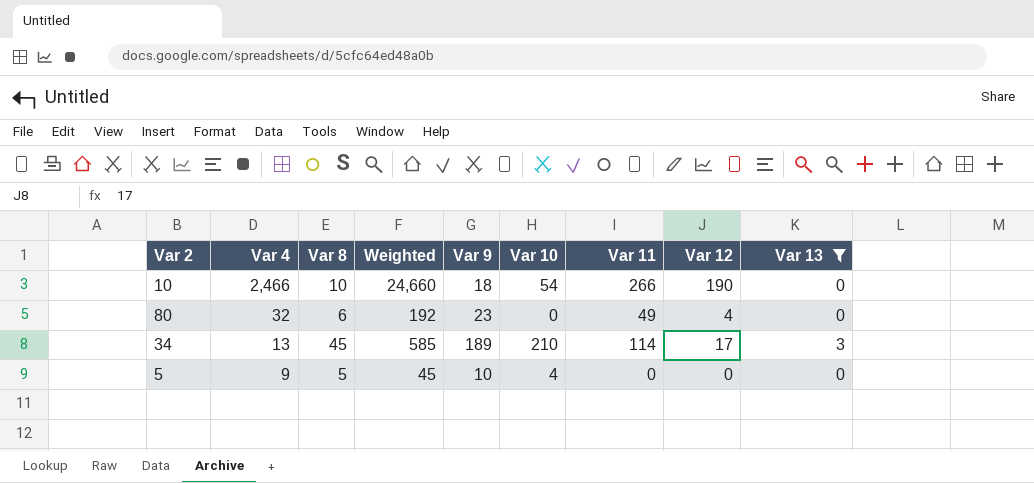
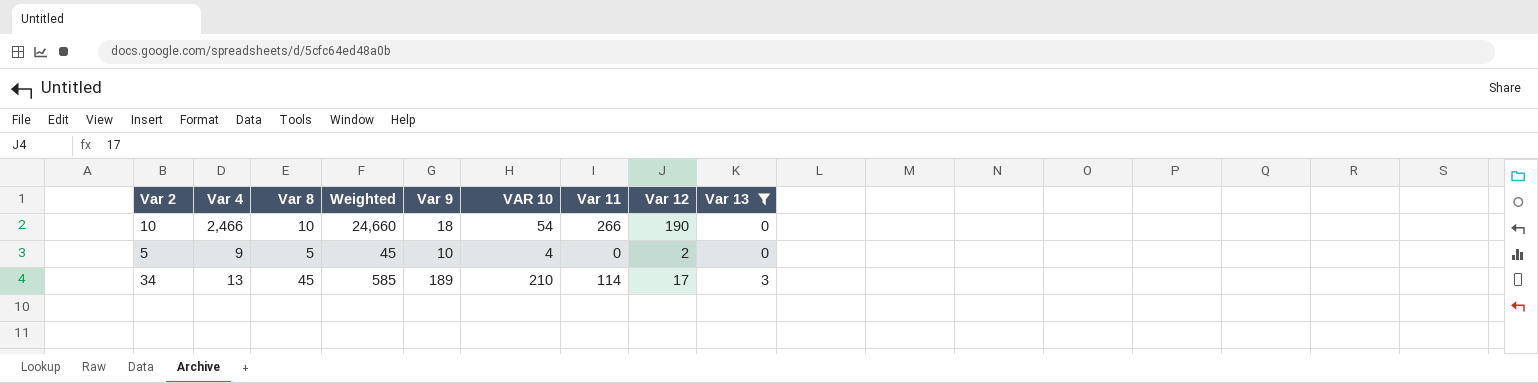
row order: Var 4 descending -> Var 13 ascending
column name: Var 10 -> VAR 10
row 80: 32 | 6 | 192 | 23 | 0 | 49 | 4 | 0 -> none
5 | Var 12: 0 -> 2

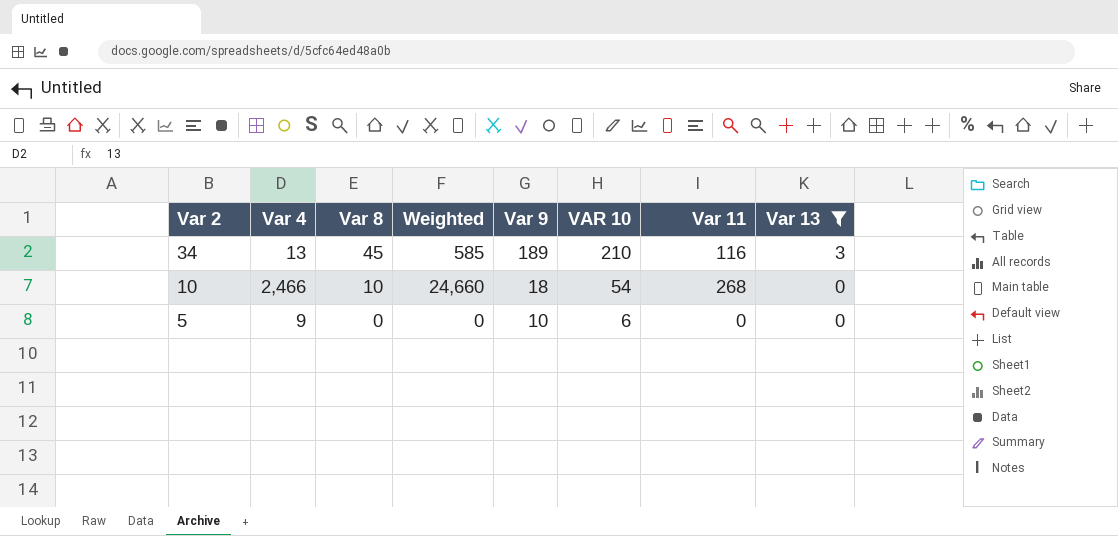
row order: Var 13 ascending -> Var 2 descending
column Var 12 | position: 8 -> none
34 | Var 11: 114 -> 116
10 | Var 11: 266 -> 268
5 | Var 8: 5 -> 0
5 | Weighted: 45 -> 0
5 | VAR 10: 4 -> 6

